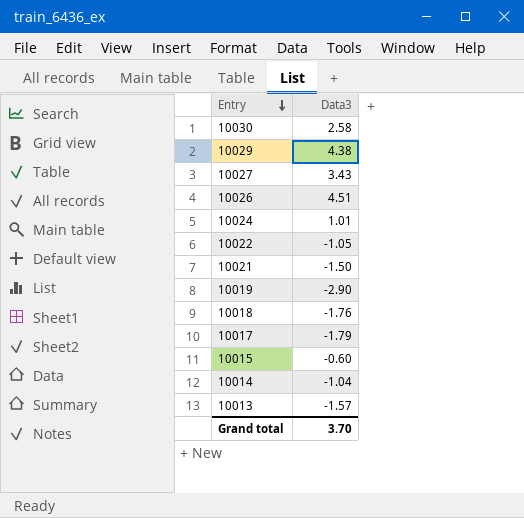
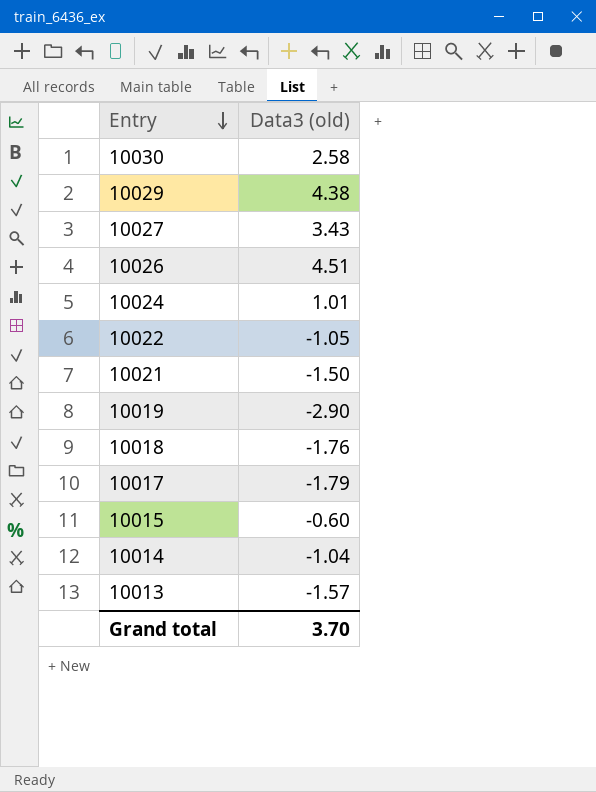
column name: Data3 -> Data3 (old)

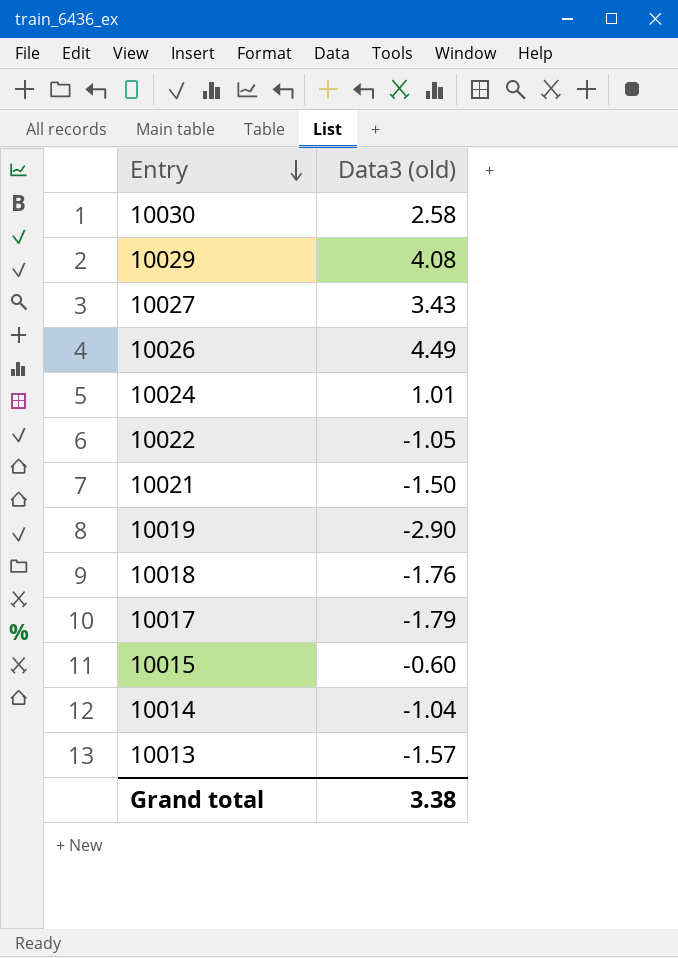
10029 | Data3 (old): 4.38 -> 4.08
10026 | Data3 (old): 4.51 -> 4.49
Grand total | Data3 (old): 3.70 -> 3.38

